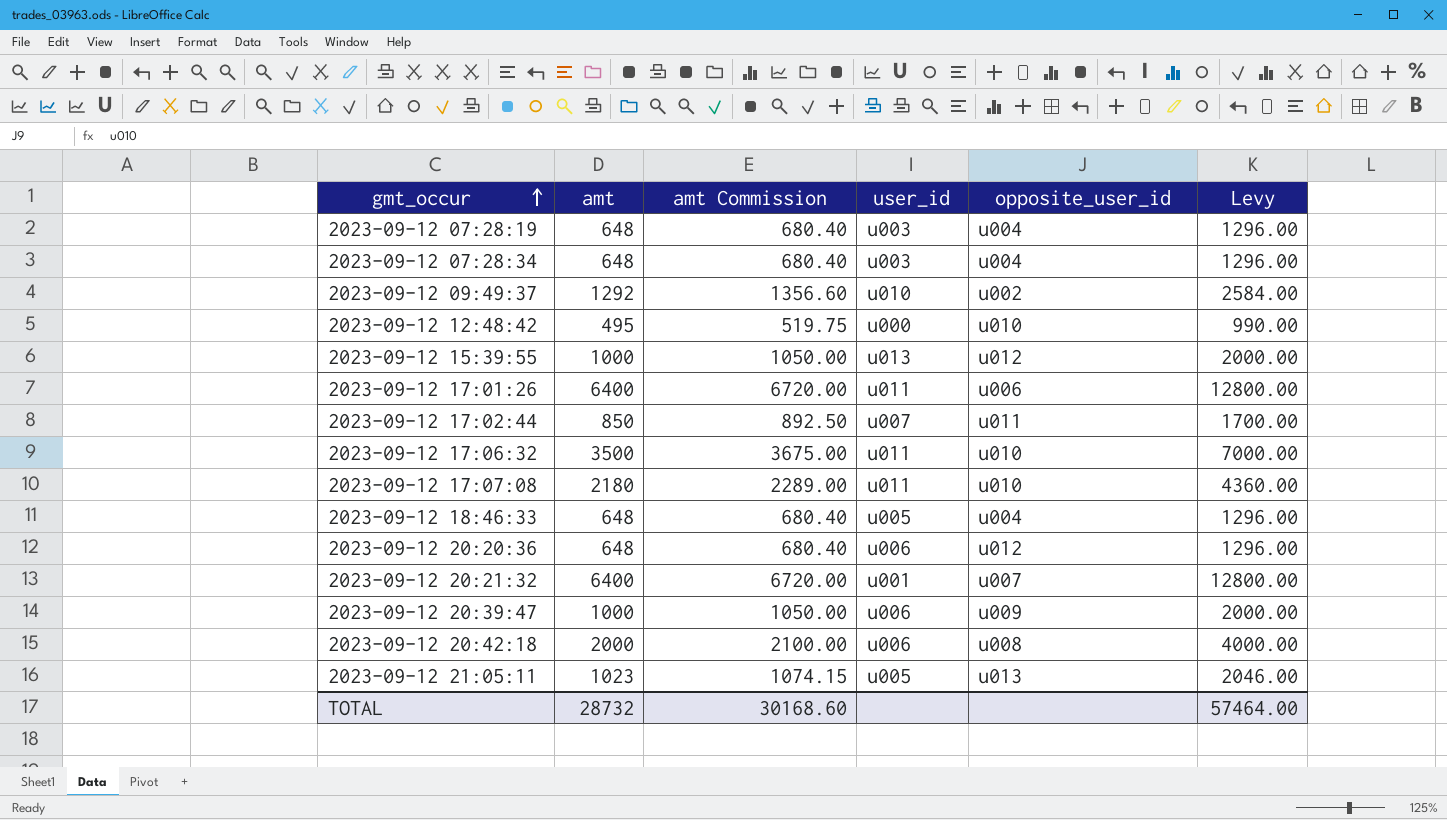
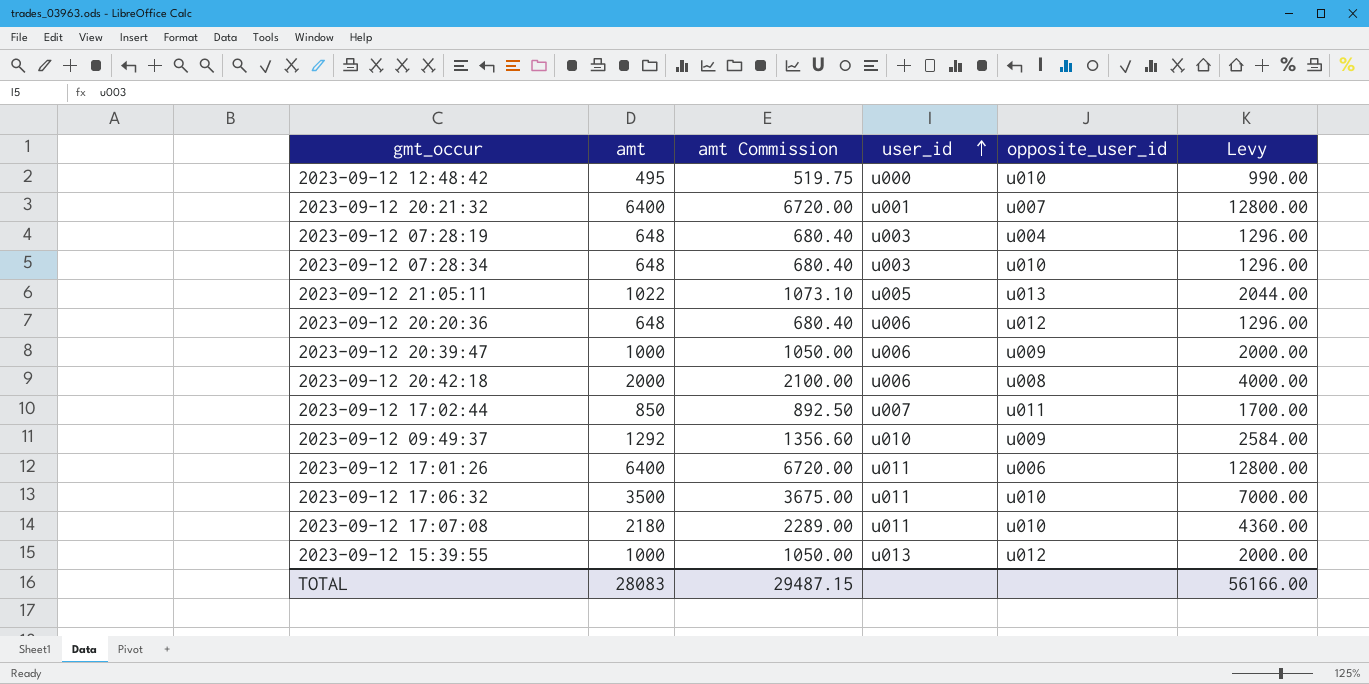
row order: gmt_occur ascending -> user_id ascending
row 2023-09-12 18:46:33: 648 | 680.40 | u005 | u004 | 1296.00 -> none
2023-09-12 07:28:34 | opposite_user_id: u004 -> u010
2023-09-12 21:05:11 | amt: 1023 -> 1022
2023-09-12 21:05:11 | amt Commission: 1074.15 -> 1073.10
2023-09-12 21:05:11 | Levy: 2046.00 -> 2044.00
2023-09-12 09:49:37 | opposite_user_id: u002 -> u009
TOTAL | amt: 28732 -> 28083
TOTAL | amt Commission: 30168.60 -> 29487.15
TOTAL | Levy: 57464.00 -> 56166.00

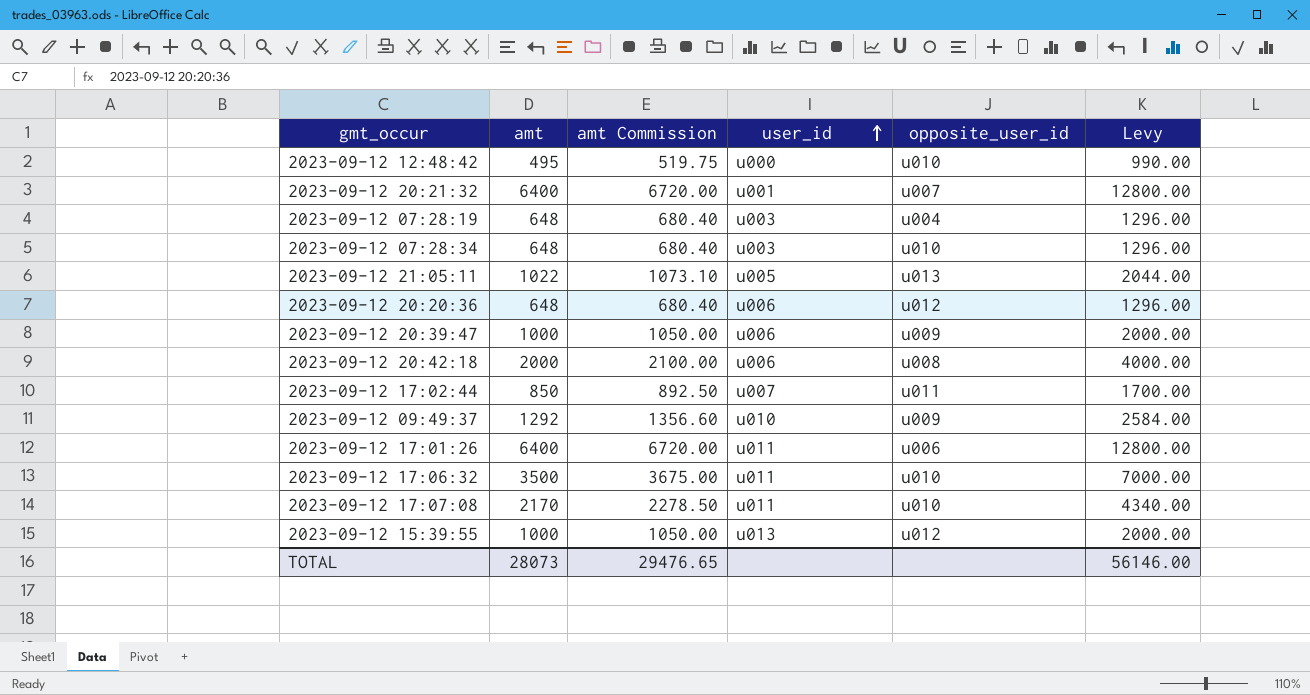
2023-09-12 17:07:08 | amt: 2180 -> 2170
2023-09-12 17:07:08 | amt Commission: 2289.00 -> 2278.50
2023-09-12 17:07:08 | Levy: 4360.00 -> 4340.00
TOTAL | amt: 28083 -> 28073
TOTAL | amt Commission: 29487.15 -> 29476.65
TOTAL | Levy: 56166.00 -> 56146.00

